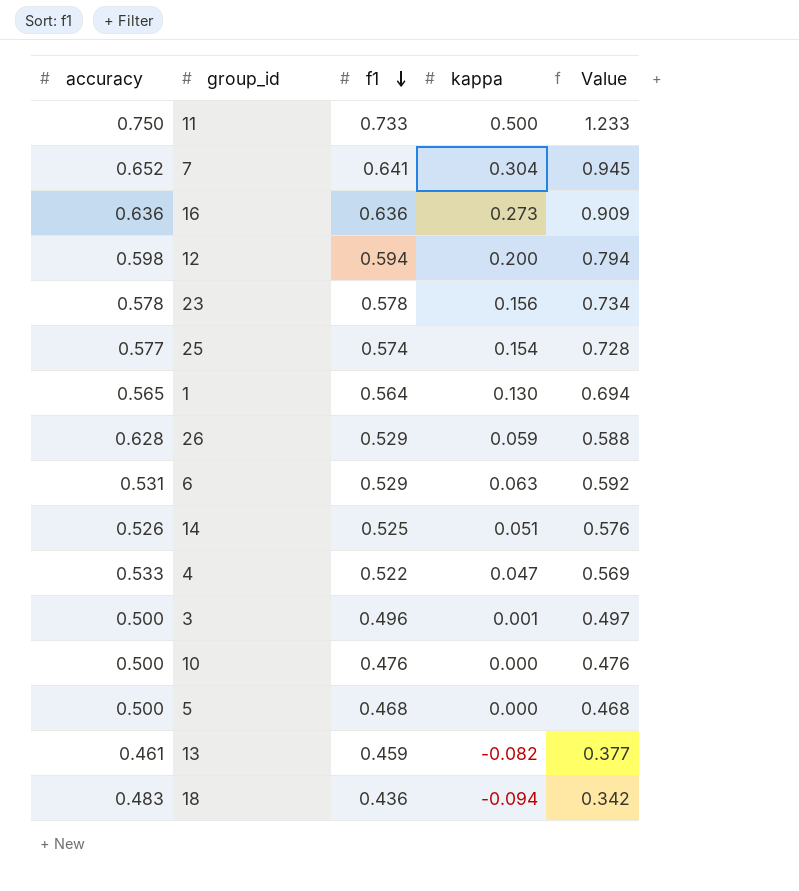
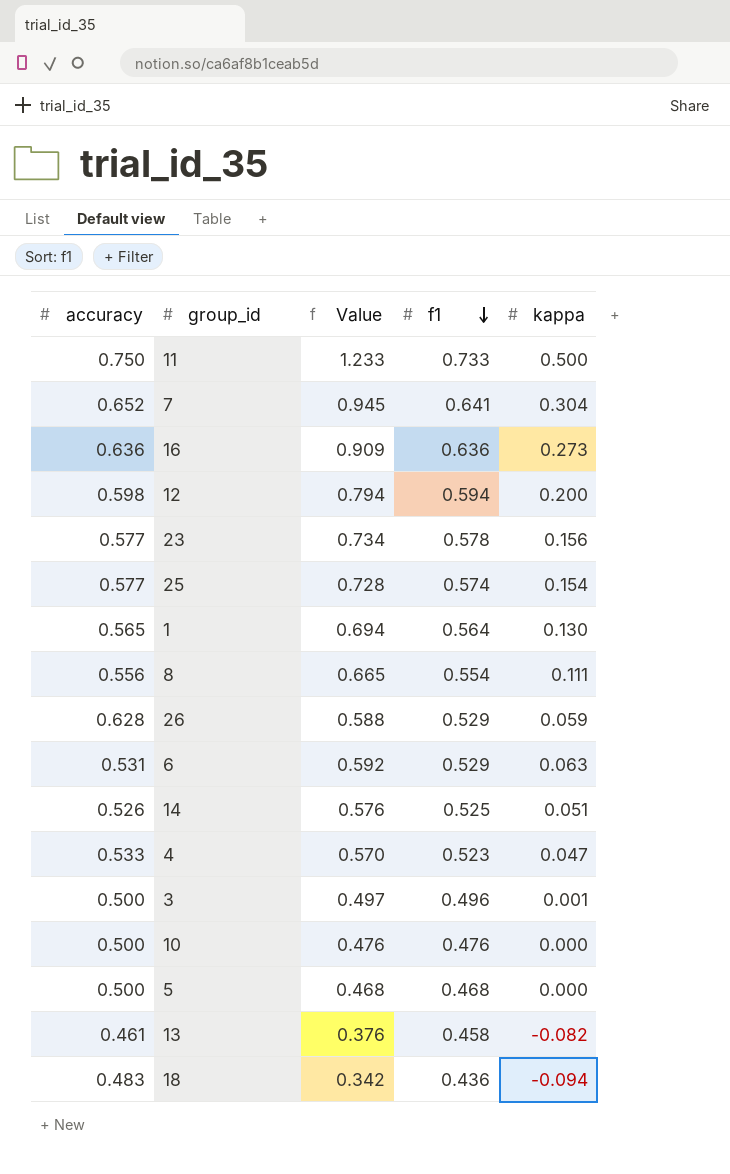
column Value | position: 5 -> 3
23 | accuracy: 0.578 -> 0.577
row 8: none -> 0.556 | 0.665 | 0.554 | 0.111
4 | Value: 0.569 -> 0.570
4 | f1: 0.522 -> 0.523
13 | Value: 0.377 -> 0.376
13 | f1: 0.459 -> 0.458

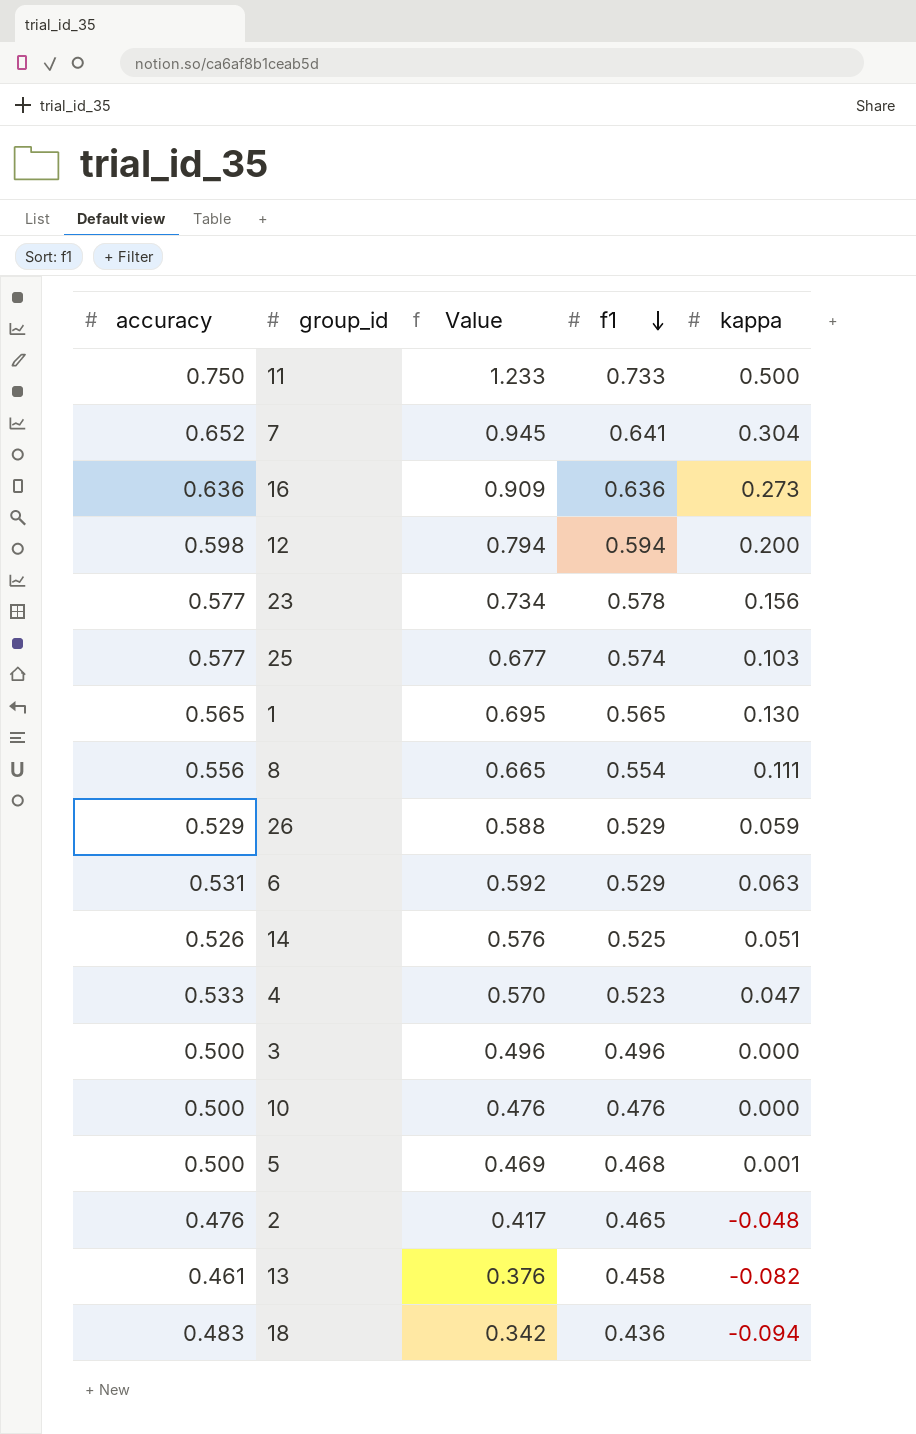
25 | Value: 0.728 -> 0.677
25 | kappa: 0.154 -> 0.103
1 | Value: 0.694 -> 0.695
1 | f1: 0.564 -> 0.565
26 | accuracy: 0.628 -> 0.529
3 | Value: 0.497 -> 0.496
3 | kappa: 0.001 -> 0.000
5 | Value: 0.468 -> 0.469
5 | kappa: 0.000 -> 0.001
row 2: none -> 0.476 | 0.417 | 0.465 | -0.048

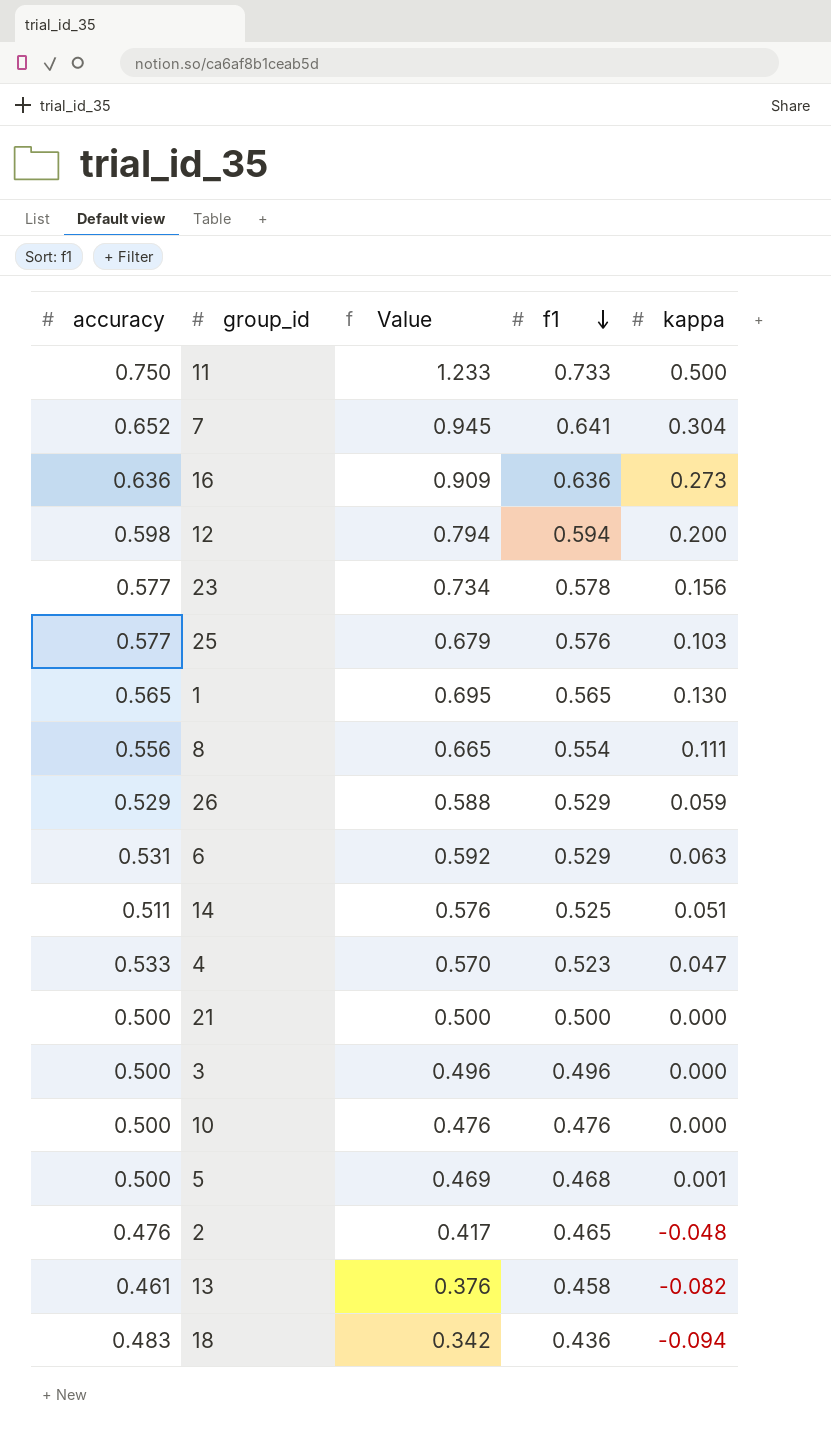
25 | Value: 0.677 -> 0.679
25 | f1: 0.574 -> 0.576
14 | accuracy: 0.526 -> 0.511
row 21: none -> 0.500 | 0.500 | 0.500 | 0.000

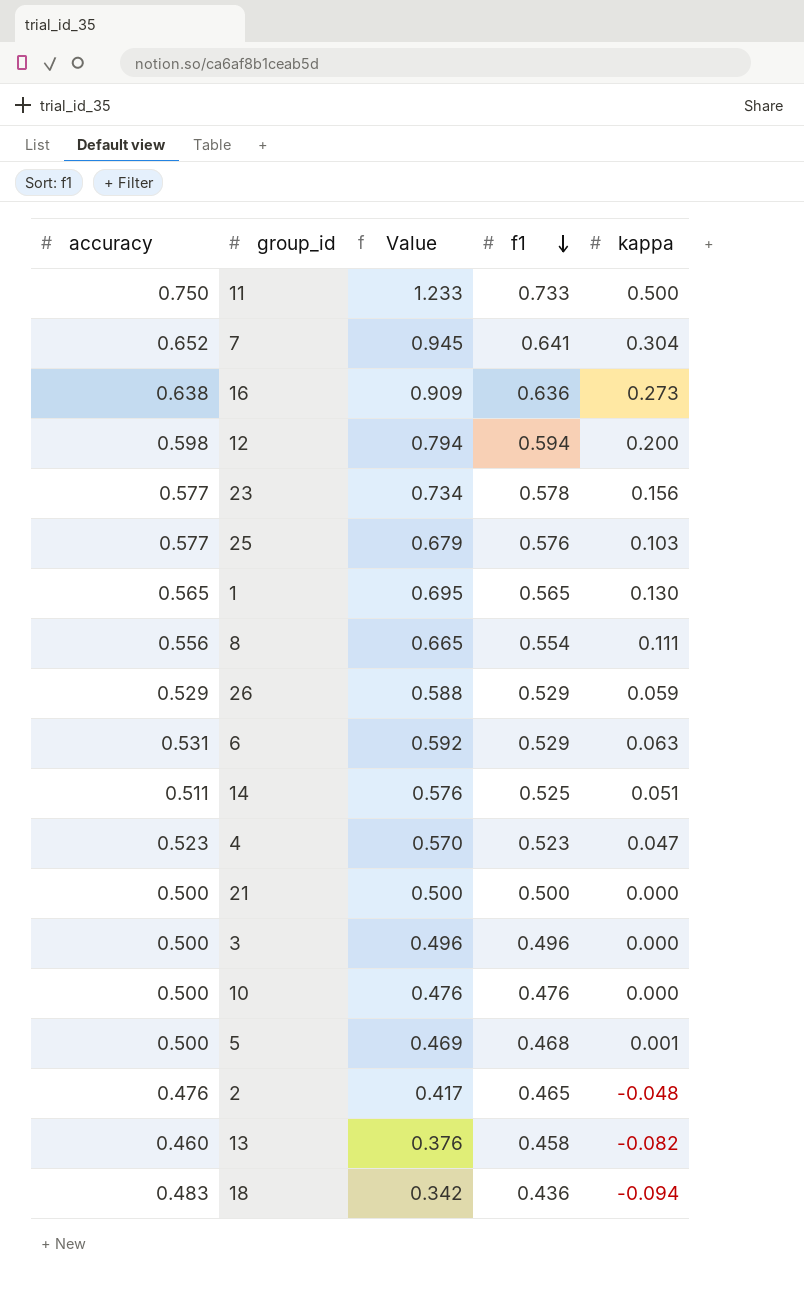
16 | accuracy: 0.636 -> 0.638
4 | accuracy: 0.533 -> 0.523
13 | accuracy: 0.461 -> 0.460

